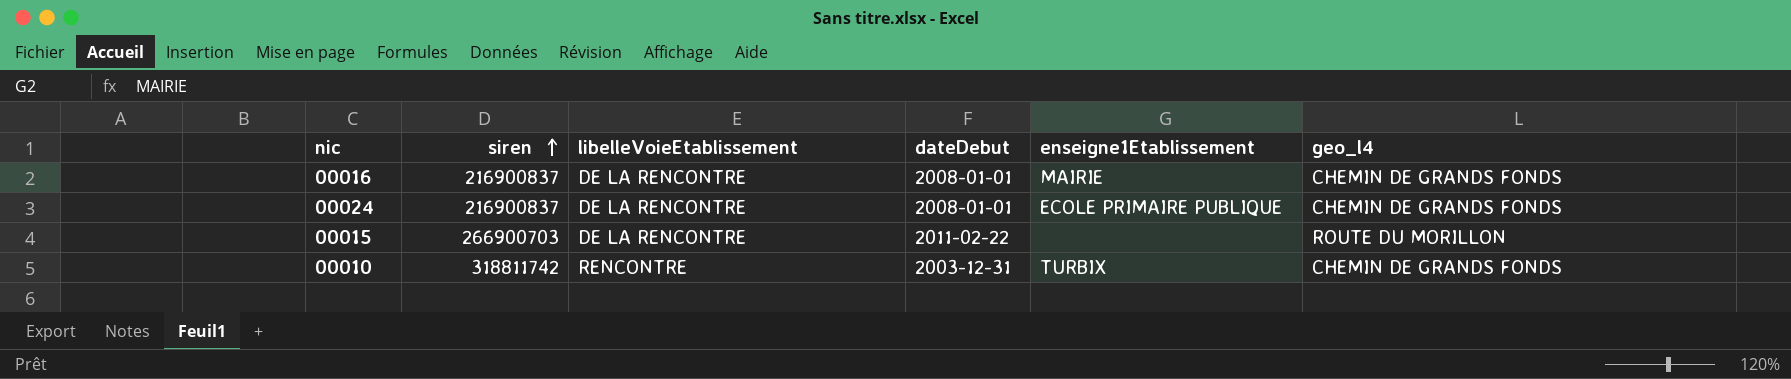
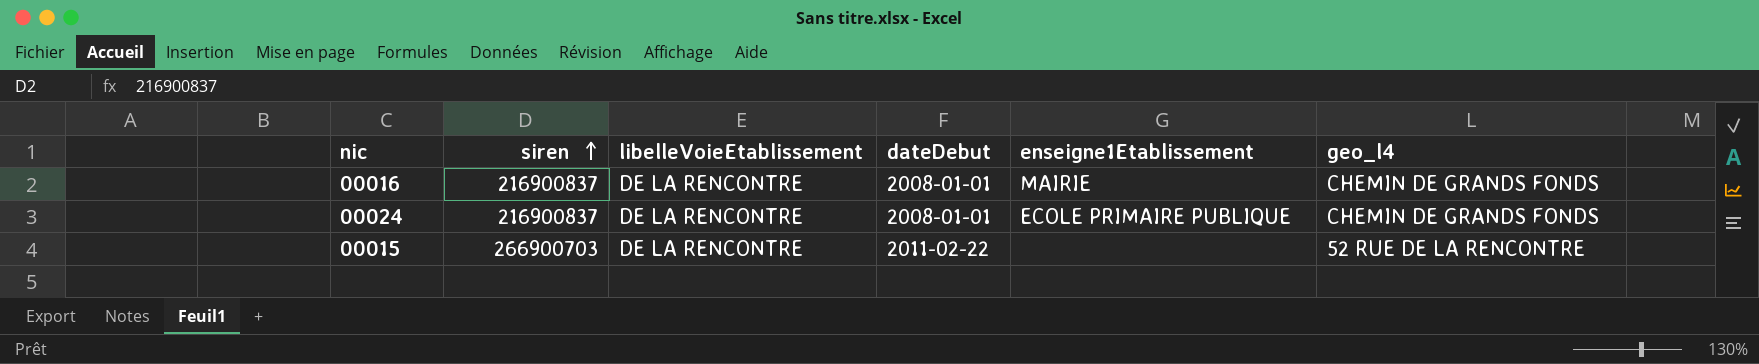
row 00010: 318811742 | RENCONTRE | 2003-12-31 | TURBIX | CHEMIN DE GRANDS FONDS -> none
00015 | geo_l4: ROUTE DU MORILLON -> 52 RUE DE LA RENCONTRE

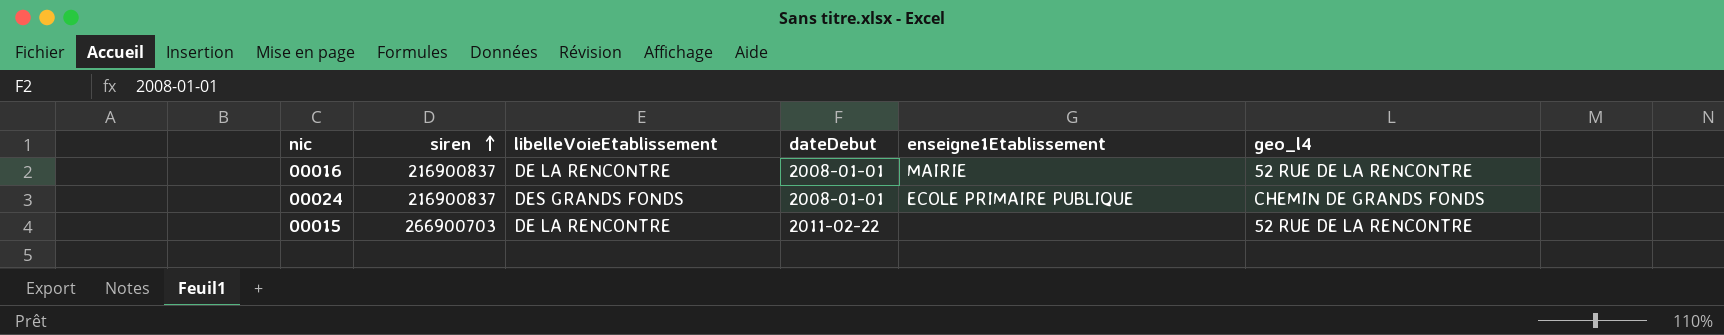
00016 | geo_l4: CHEMIN DE GRANDS FONDS -> 52 RUE DE LA RENCONTRE
00024 | libelleVoieEtablissement: DE LA RENCONTRE -> DES GRANDS FONDS

